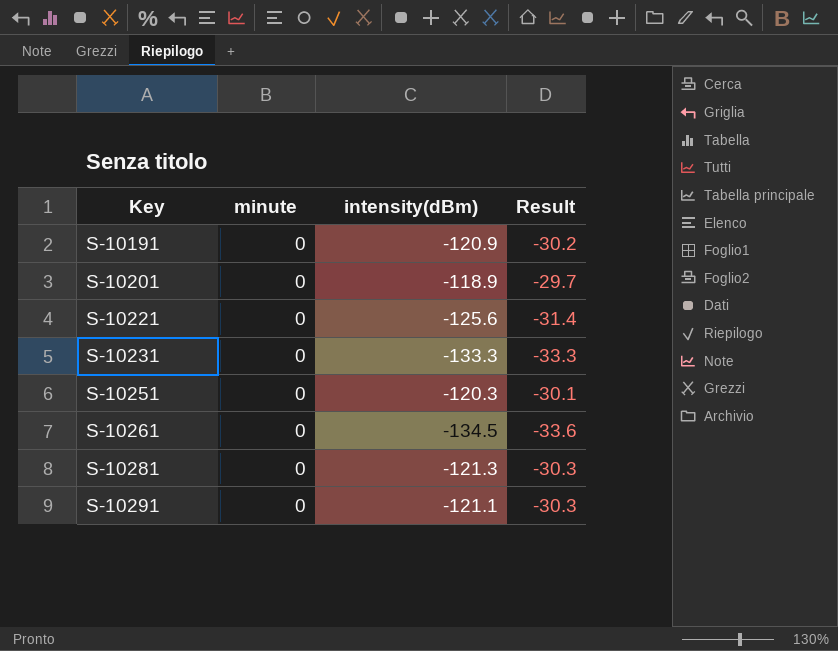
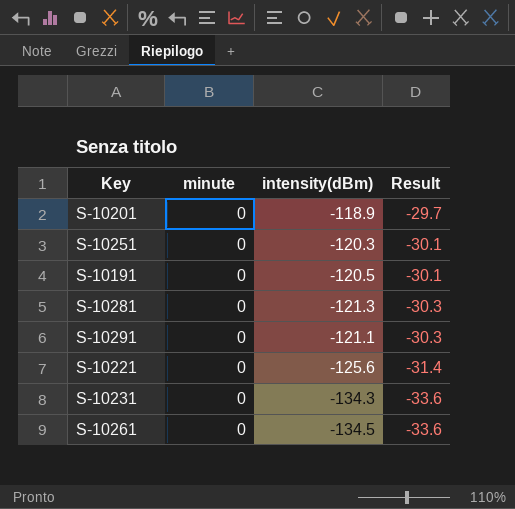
row order: Key ascending -> Result descending
S-10191 | intensity(dBm): -120.9 -> -120.5
S-10191 | Result: -30.2 -> -30.1
S-10231 | intensity(dBm): -133.3 -> -134.3
S-10231 | Result: -33.3 -> -33.6

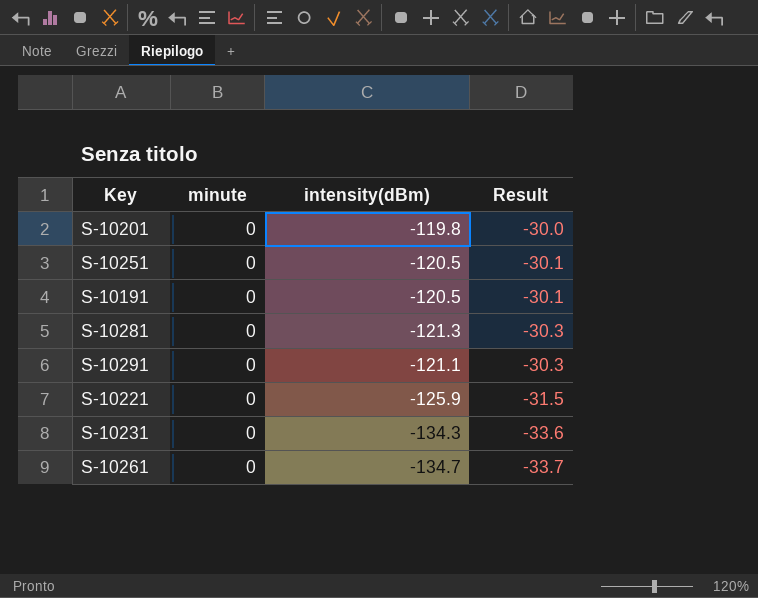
S-10201 | intensity(dBm): -118.9 -> -119.8
S-10201 | Result: -29.7 -> -30.0
S-10251 | intensity(dBm): -120.3 -> -120.5
S-10221 | intensity(dBm): -125.6 -> -125.9
S-10221 | Result: -31.4 -> -31.5
S-10261 | intensity(dBm): -134.5 -> -134.7
S-10261 | Result: -33.6 -> -33.7

